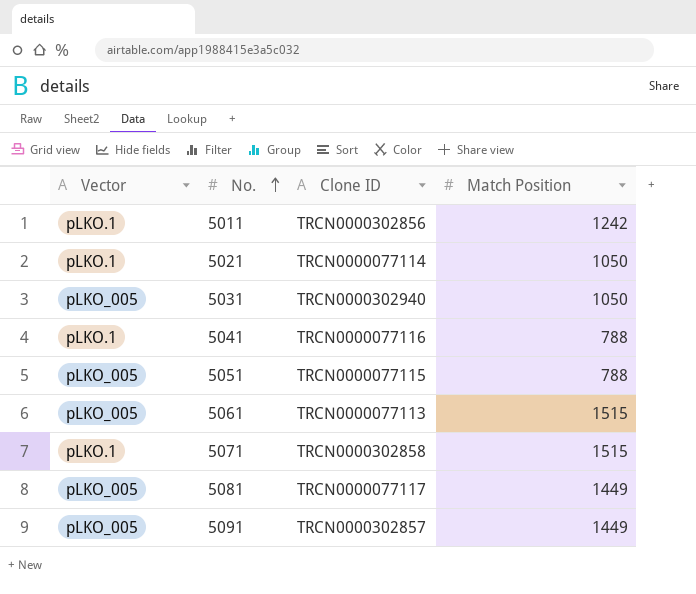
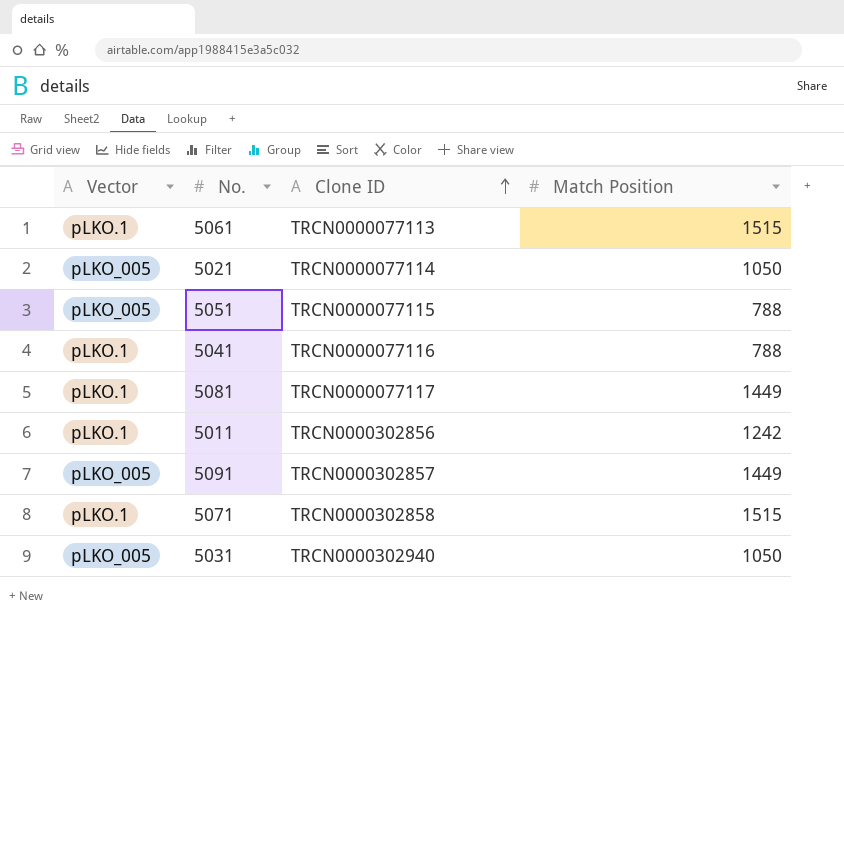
row order: No. ascending -> Clone ID ascending
5061 | Vector: pLKO_005 -> pLKO.1
5021 | Vector: pLKO.1 -> pLKO_005
5081 | Vector: pLKO_005 -> pLKO.1

